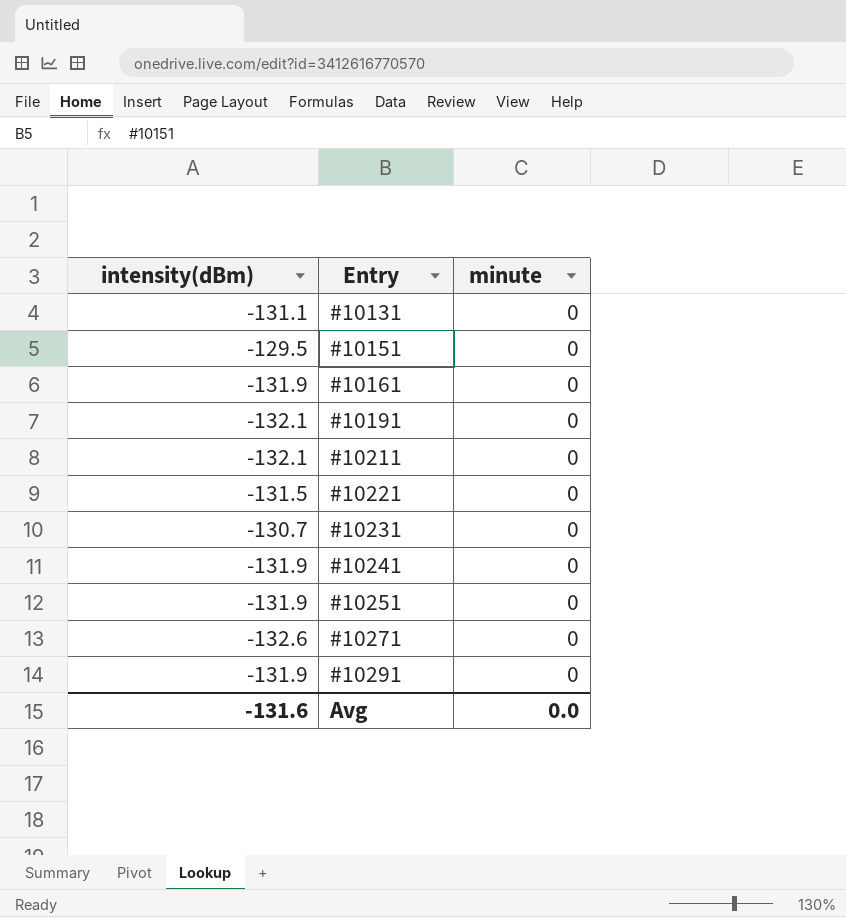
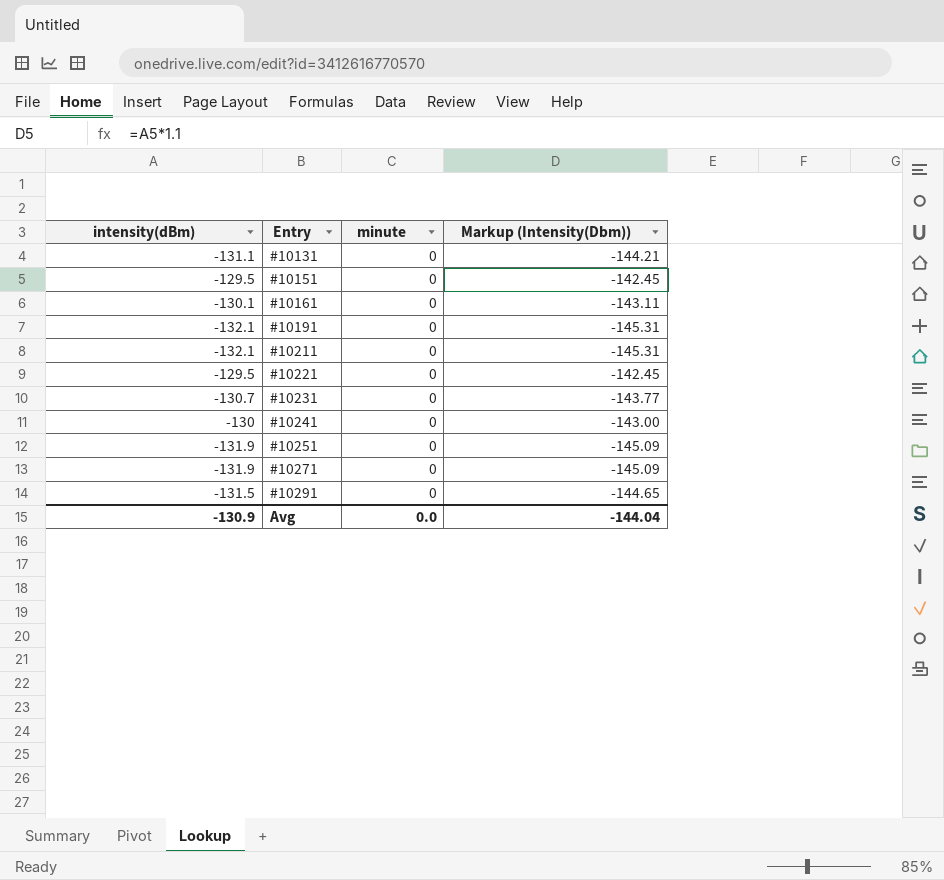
column Markup (Intensity(Dbm)) | formula: none -> [intensity(dBm)] * 1.1
#10161 | intensity(dBm): -131.9 -> -130.1
#10221 | intensity(dBm): -131.5 -> -129.5
#10241 | intensity(dBm): -131.9 -> -130
#10271 | intensity(dBm): -132.6 -> -131.9
#10291 | intensity(dBm): -131.9 -> -131.5
Avg | intensity(dBm): -131.6 -> -130.9

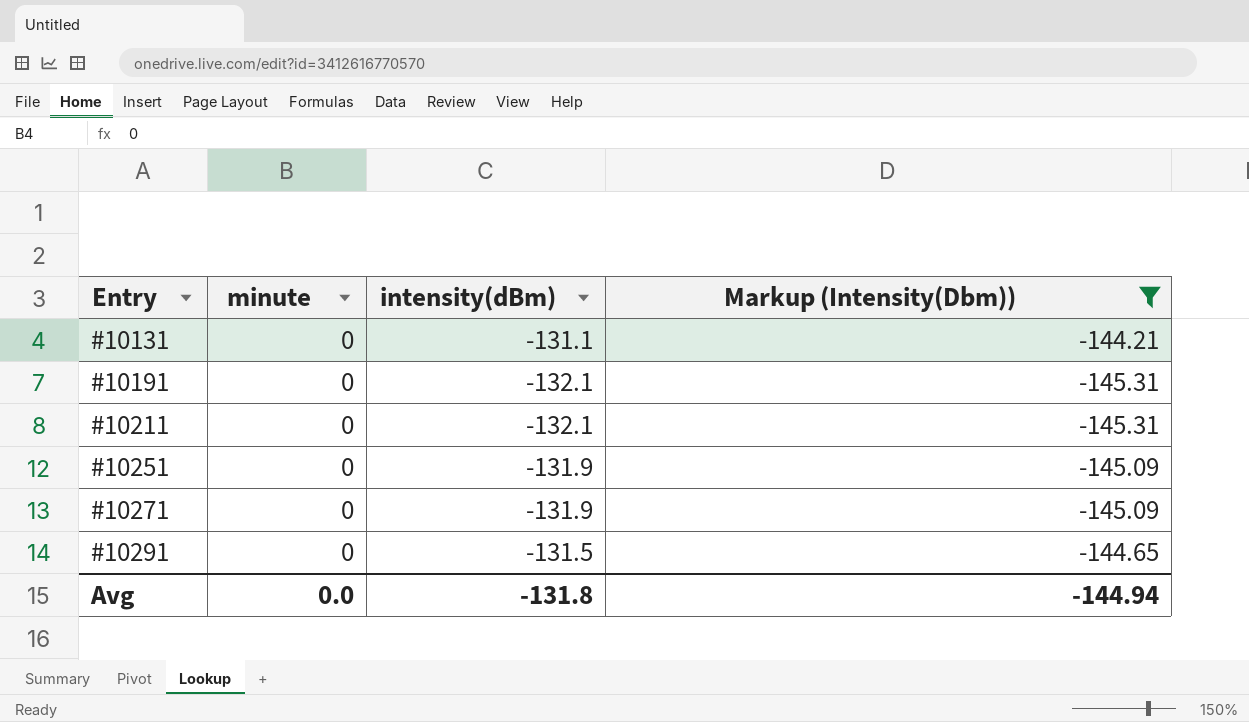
filter: none -> Markup (Intensity(Dbm)) <= -144.21
column intensity(dBm) | position: 1 -> 3
Avg | intensity(dBm): -130.9 -> -131.8
Avg | Markup (Intensity(Dbm)): -144.04 -> -144.94

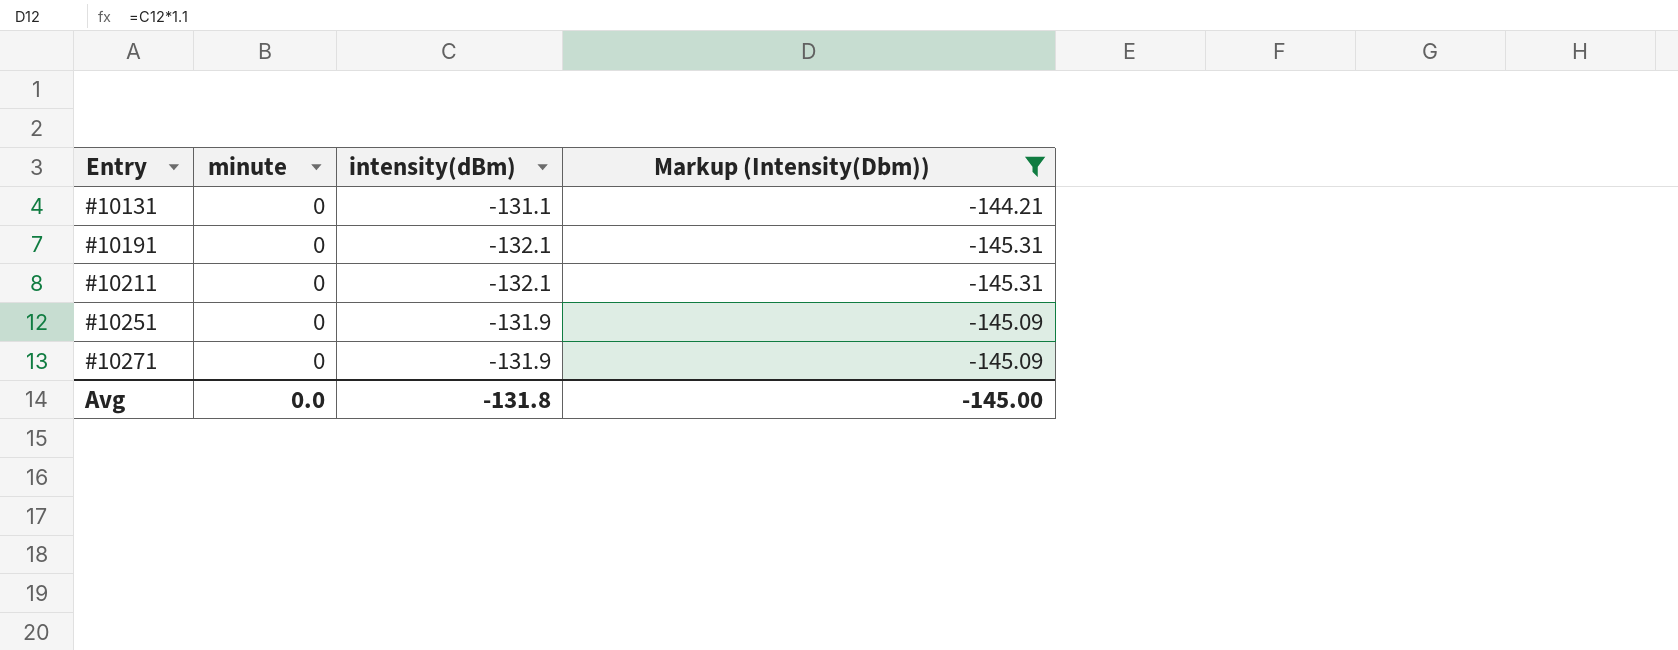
row #10291: 0 | -131.5 | -144.65 -> none
Avg | Markup (Intensity(Dbm)): -144.94 -> -145.00

